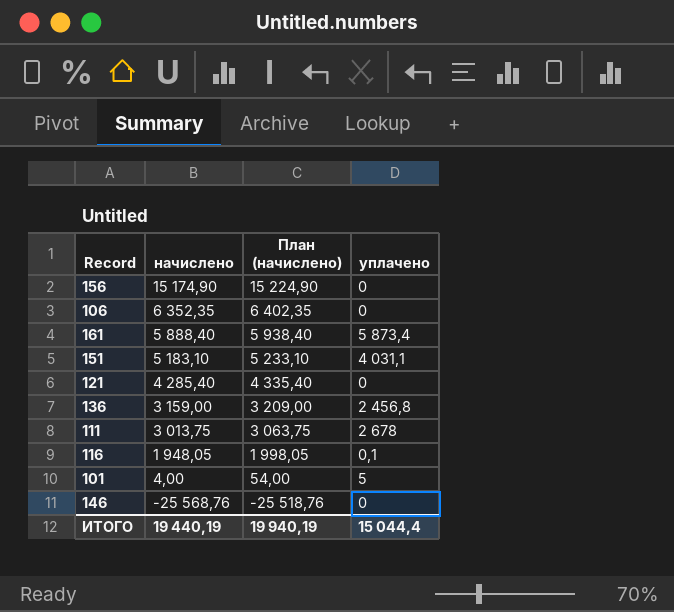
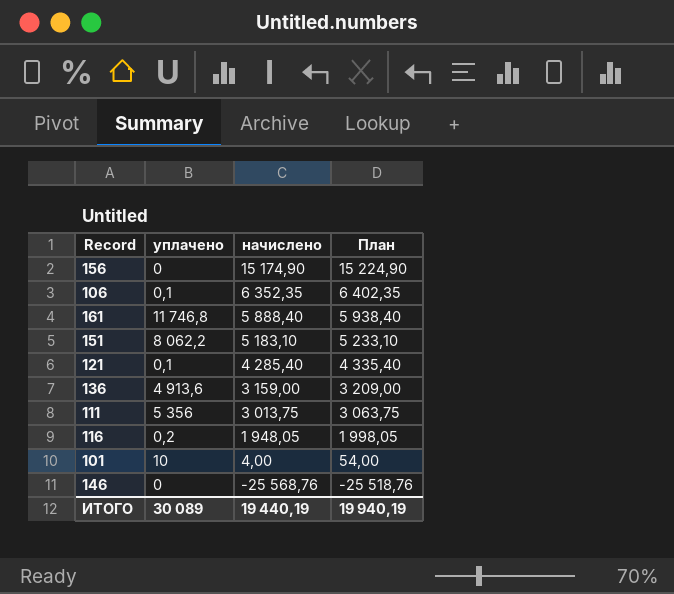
column уплачено | position: 4 -> 2
column name: План (начислено) -> План
106 | уплачено: 0 -> 0,1
161 | уплачено: 5 873,4 -> 11 746,8
151 | уплачено: 4 031,1 -> 8 062,2
121 | уплачено: 0 -> 0,1
136 | уплачено: 2 456,8 -> 4 913,6
111 | уплачено: 2 678 -> 5 356
116 | уплачено: 0,1 -> 0,2
101 | уплачено: 5 -> 10
ИТОГО | уплачено: 15 044,4 -> 30 089

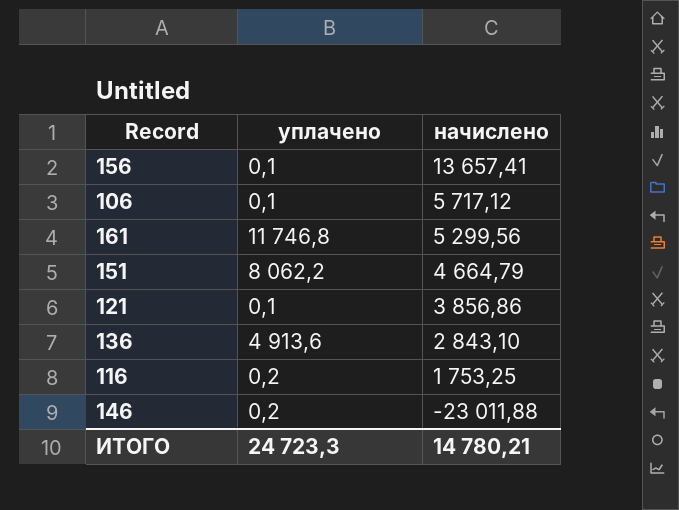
column План | formula: [начислено] + 50 -> none
row 111: 5 356 | 3 013,75 | 3 063,75 -> none
row 101: 10 | 4,00 | 54,00 -> none
156 | уплачено: 0 -> 0,1
156 | начислено: 15 174,90 -> 13 657,41
106 | начислено: 6 352,35 -> 5 717,12
161 | начислено: 5 888,40 -> 5 299,56
151 | начислено: 5 183,10 -> 4 664,79
121 | начислено: 4 285,40 -> 3 856,86
136 | начислено: 3 159,00 -> 2 843,10
116 | начислено: 1 948,05 -> 1 753,25
146 | уплачено: 0 -> 0,2
146 | начислено: -25 568,76 -> -23 011,88
ИТОГО | уплачено: 30 089 -> 24 723,3
ИТОГО | начислено: 19 440,19 -> 14 780,21

